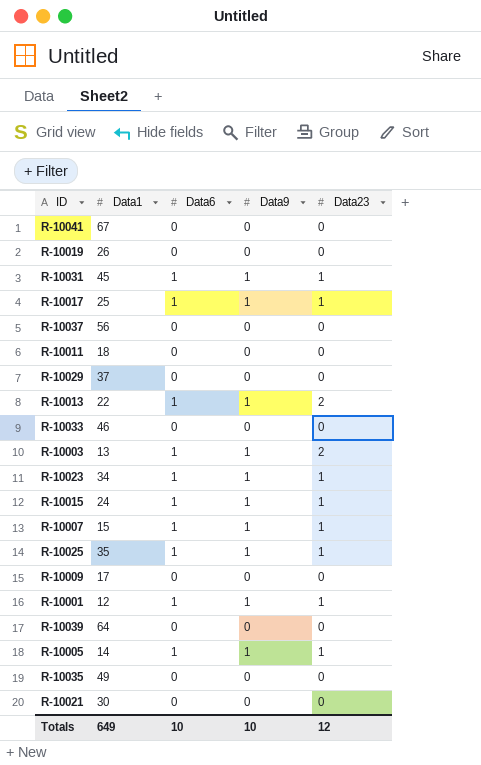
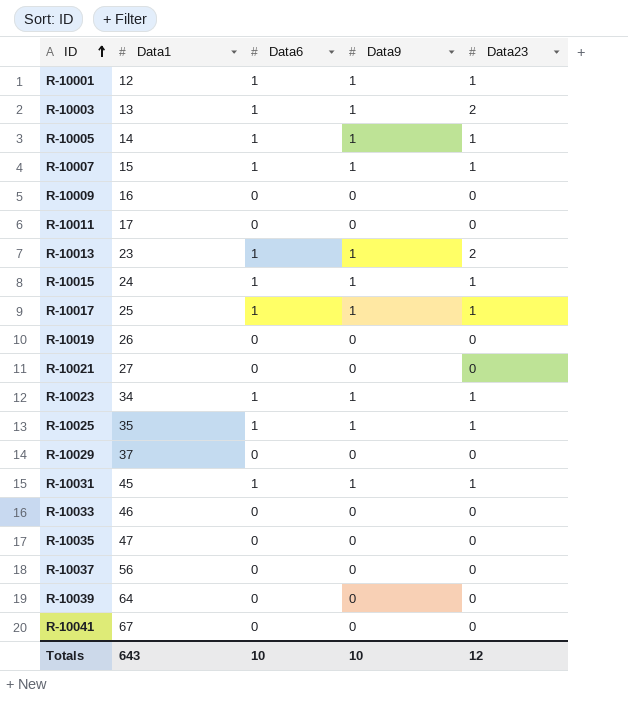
row order: none -> ID ascending
R-10009 | Data1: 17 -> 16
R-10011 | Data1: 18 -> 17
R-10013 | Data1: 22 -> 23
R-10021 | Data1: 30 -> 27
R-10035 | Data1: 49 -> 47
Totals | Data1: 649 -> 643

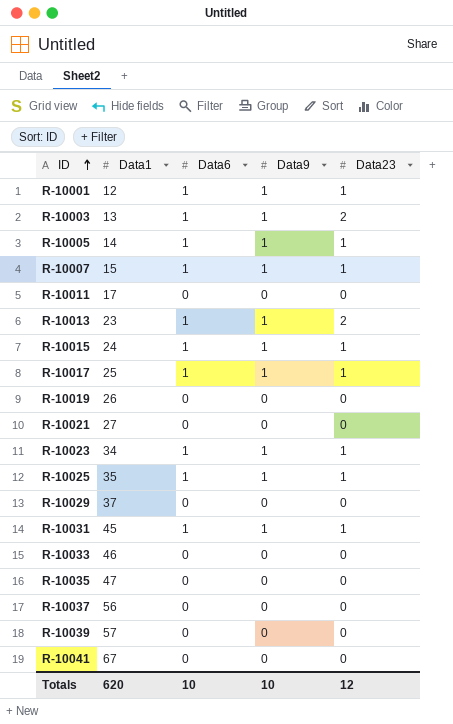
row R-10009: 16 | 0 | 0 | 0 -> none
R-10039 | Data1: 64 -> 57
Totals | Data1: 643 -> 620

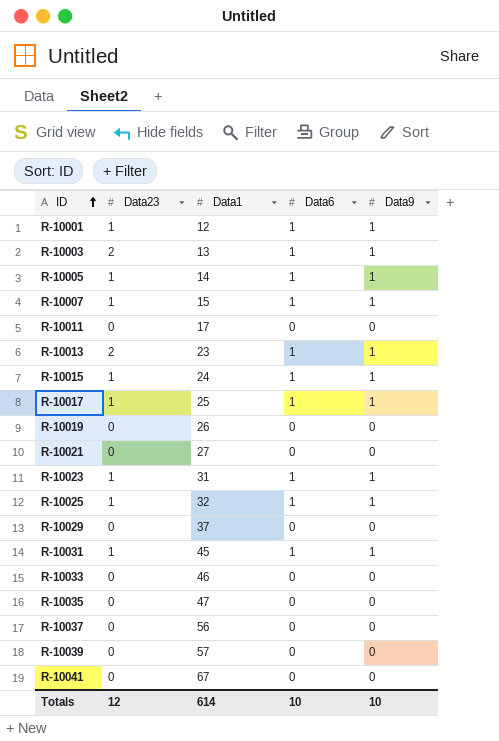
column Data23 | position: 5 -> 2
R-10023 | Data1: 34 -> 31
R-10025 | Data1: 35 -> 32
Totals | Data1: 620 -> 614

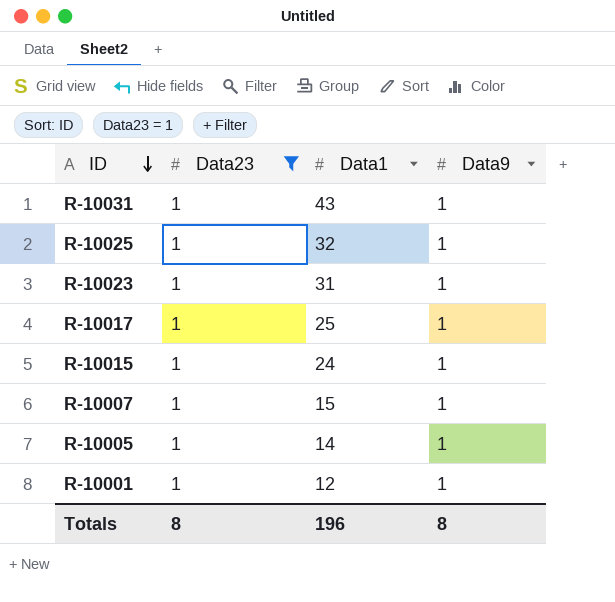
filter: none -> Data23 = 1
row order: ID ascending -> ID descending
column Data6 | position: 4 -> none
R-10031 | Data1: 45 -> 43
Totals | Data23: 12 -> 8
Totals | Data1: 614 -> 196
Totals | Data9: 10 -> 8

